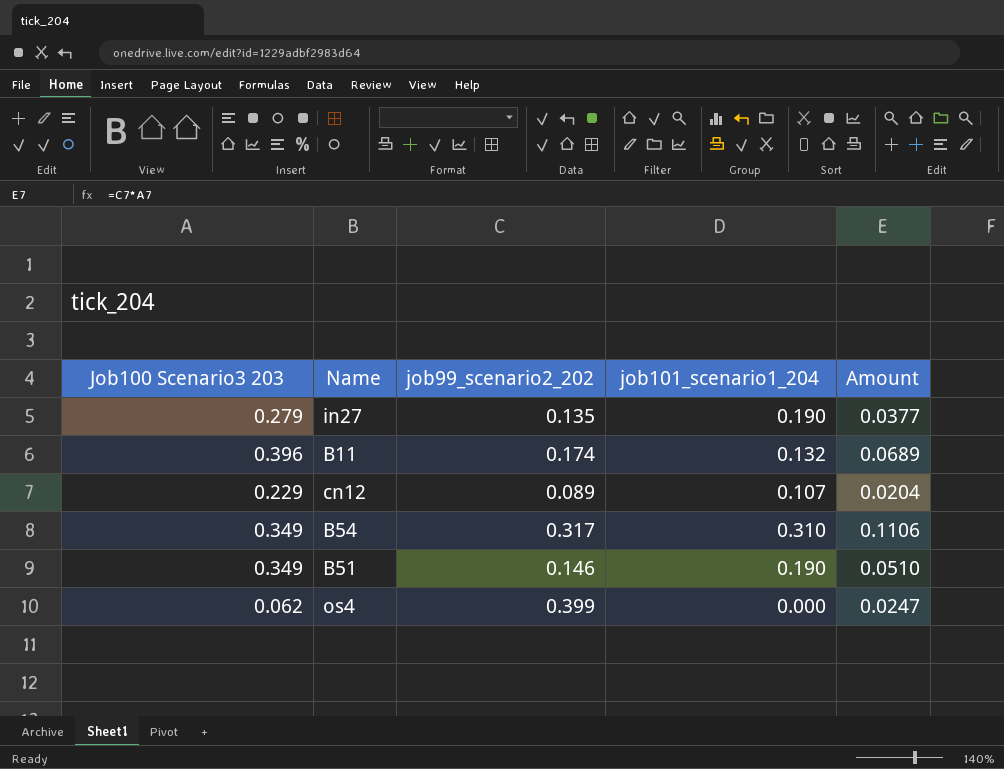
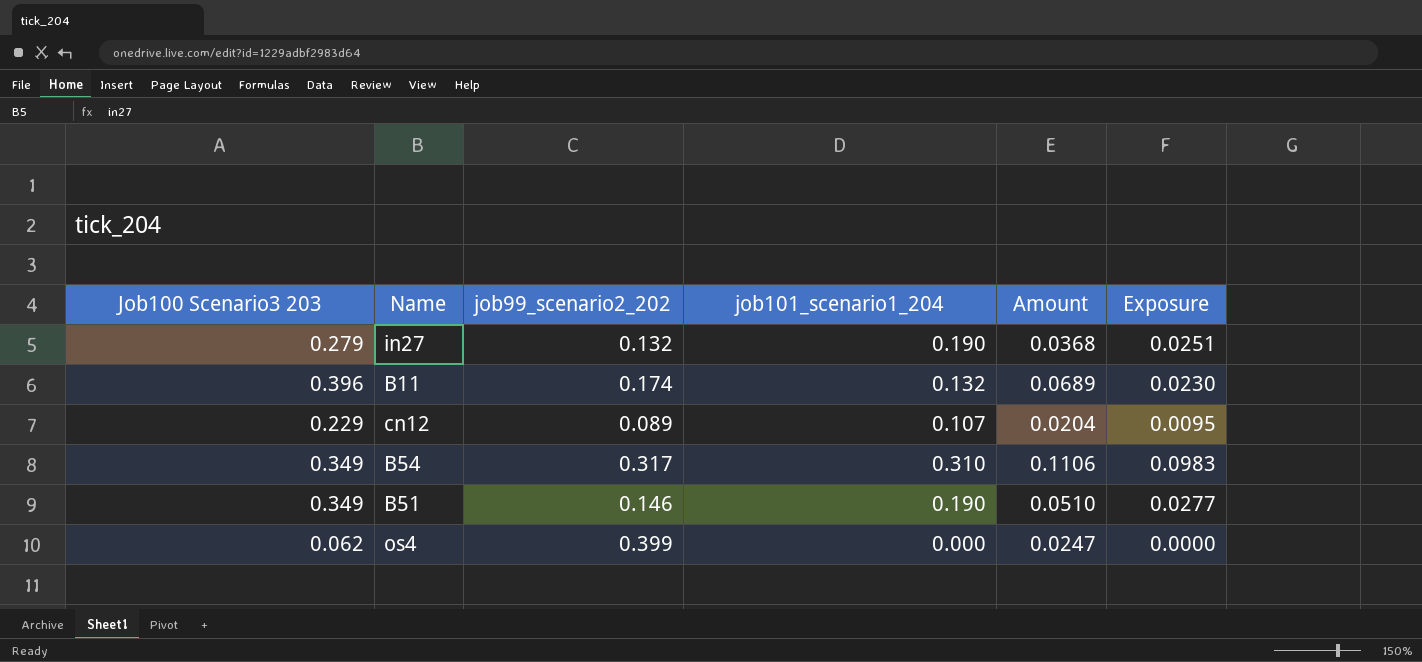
column Exposure | formula: none -> [job99_scenario2_202] * [job101_scenario1_204]
in27 | job99_scenario2_202: 0.135 -> 0.132
in27 | Amount: 0.0377 -> 0.0368

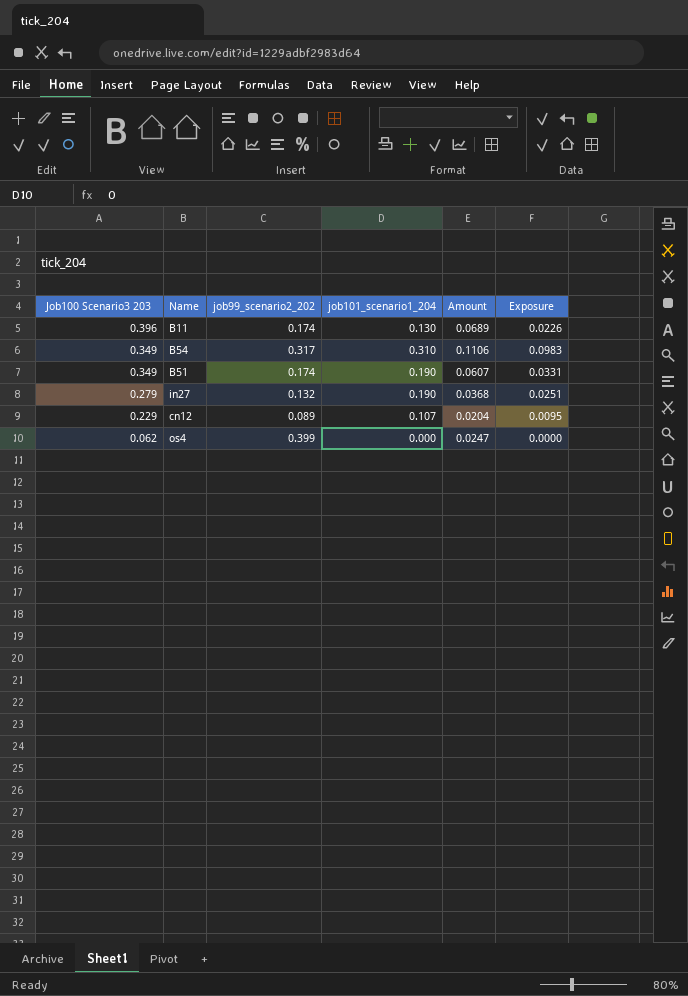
row order: none -> Job100 Scenario3 203 descending
B11 | job101_scenario1_204: 0.132 -> 0.130
B11 | Exposure: 0.0230 -> 0.0226
B51 | job99_scenario2_202: 0.146 -> 0.174
B51 | Amount: 0.0510 -> 0.0607
B51 | Exposure: 0.0277 -> 0.0331

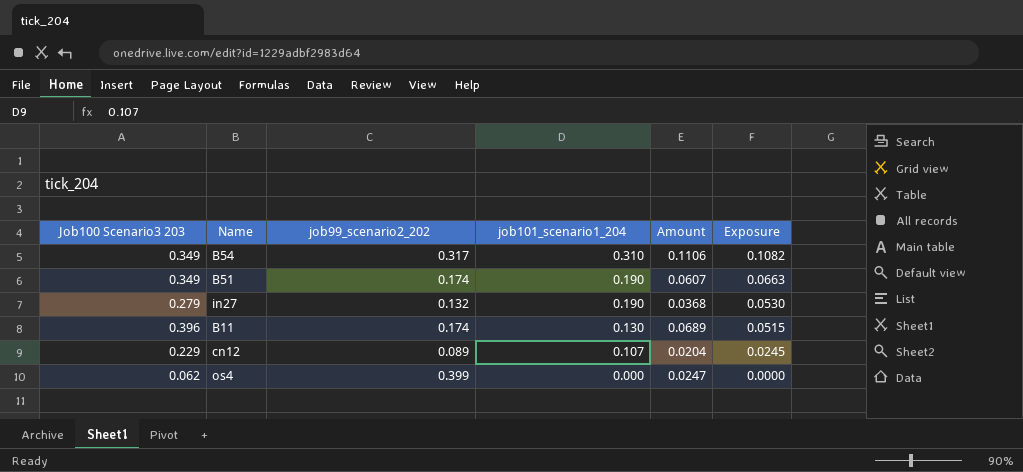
row order: Job100 Scenario3 203 descending -> job101_scenario1_204 descending
column Exposure | formula: [job99_scenario2_202] * [job101_scenario1_204] -> [Job100 Scenario3 203] * [job101_scenario1_204]

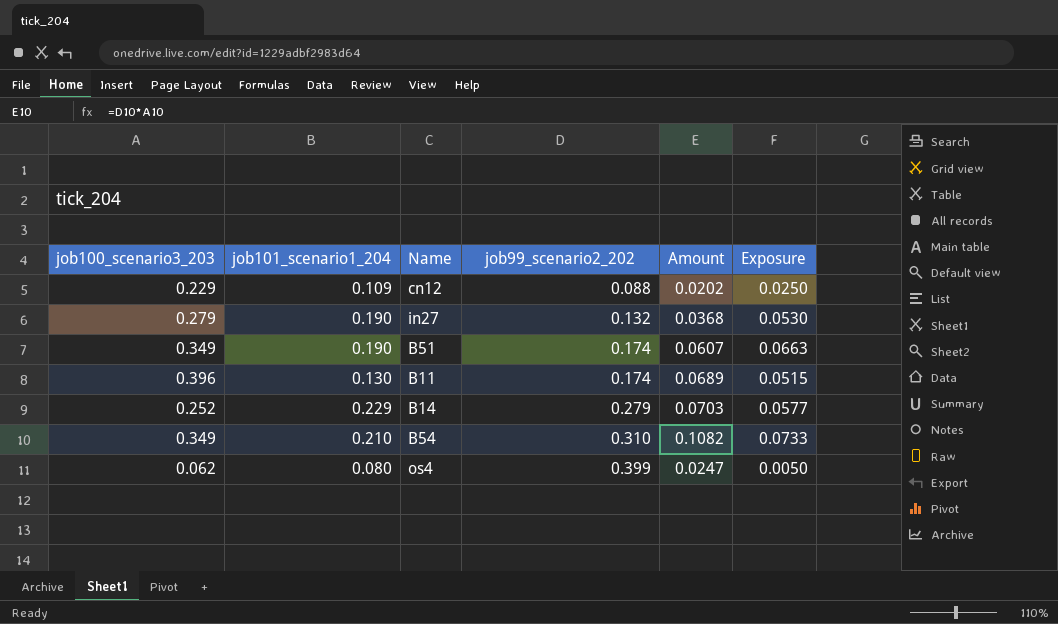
row order: job101_scenario1_204 descending -> job99_scenario2_202 ascending
column name: Job100 Scenario3 203 -> job100_scenario3_203
column job101_scenario1_204 | position: 4 -> 2
cn12 | job101_scenario1_204: 0.107 -> 0.109
cn12 | job99_scenario2_202: 0.089 -> 0.088
cn12 | Amount: 0.0204 -> 0.0202
cn12 | Exposure: 0.0245 -> 0.0250
row B14: none -> 0.252 | 0.229 | 0.279 | 0.0703 | 0.0577
B54 | job101_scenario1_204: 0.310 -> 0.210
B54 | job99_scenario2_202: 0.317 -> 0.310
B54 | Amount: 0.1106 -> 0.1082
B54 | Exposure: 0.1082 -> 0.0733
os4 | job101_scenario1_204: 0.000 -> 0.080
os4 | Exposure: 0.0000 -> 0.0050

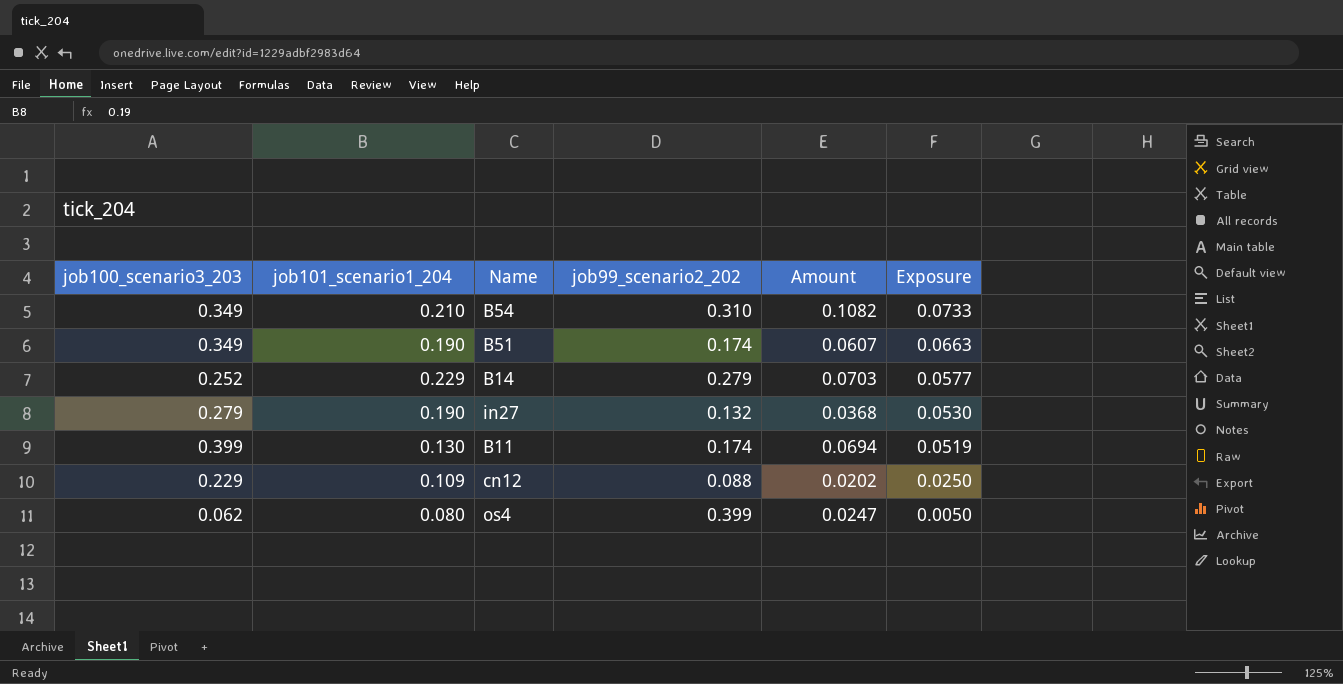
row order: job99_scenario2_202 ascending -> Exposure descending
B11 | job100_scenario3_203: 0.396 -> 0.399
B11 | Amount: 0.0689 -> 0.0694
B11 | Exposure: 0.0515 -> 0.0519

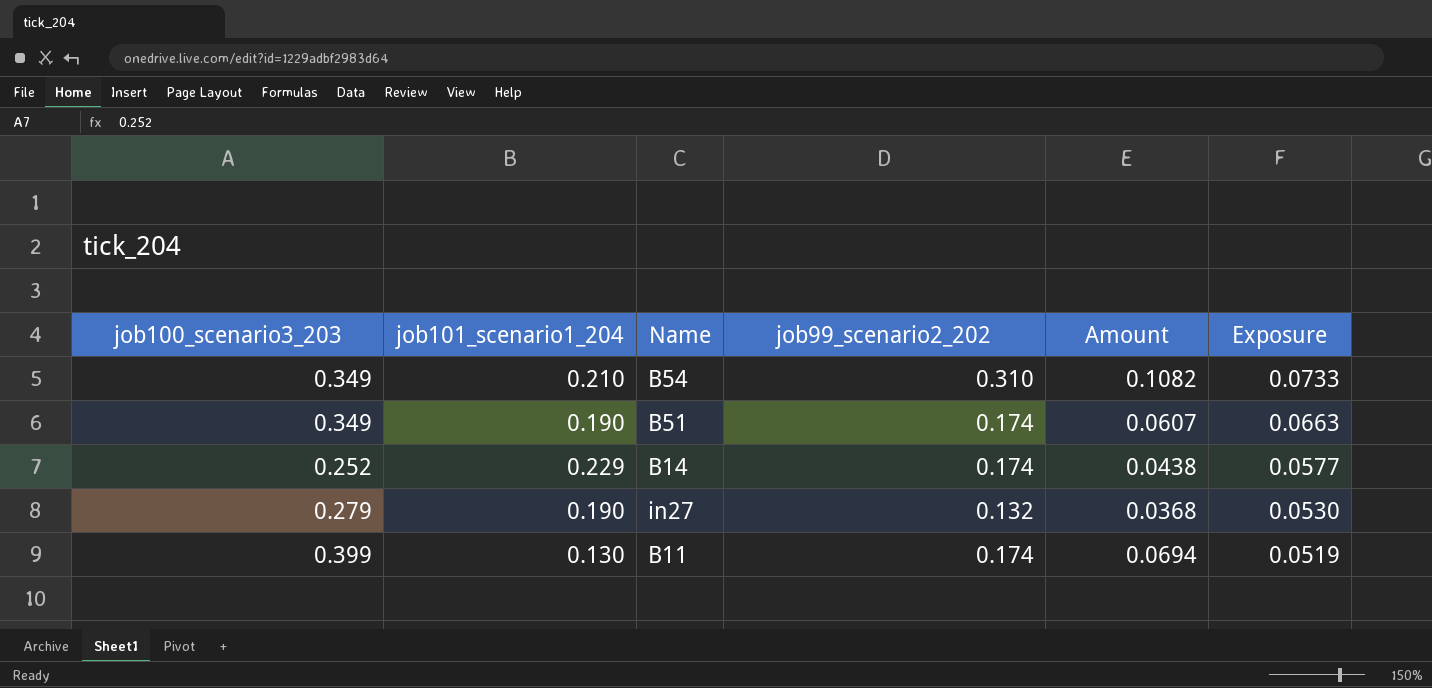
row cn12: 0.229 | 0.109 | 0.088 | 0.0202 | 0.0250 -> none
row os4: 0.062 | 0.080 | 0.399 | 0.0247 | 0.0050 -> none
B14 | job99_scenario2_202: 0.279 -> 0.174
B14 | Amount: 0.0703 -> 0.0438

